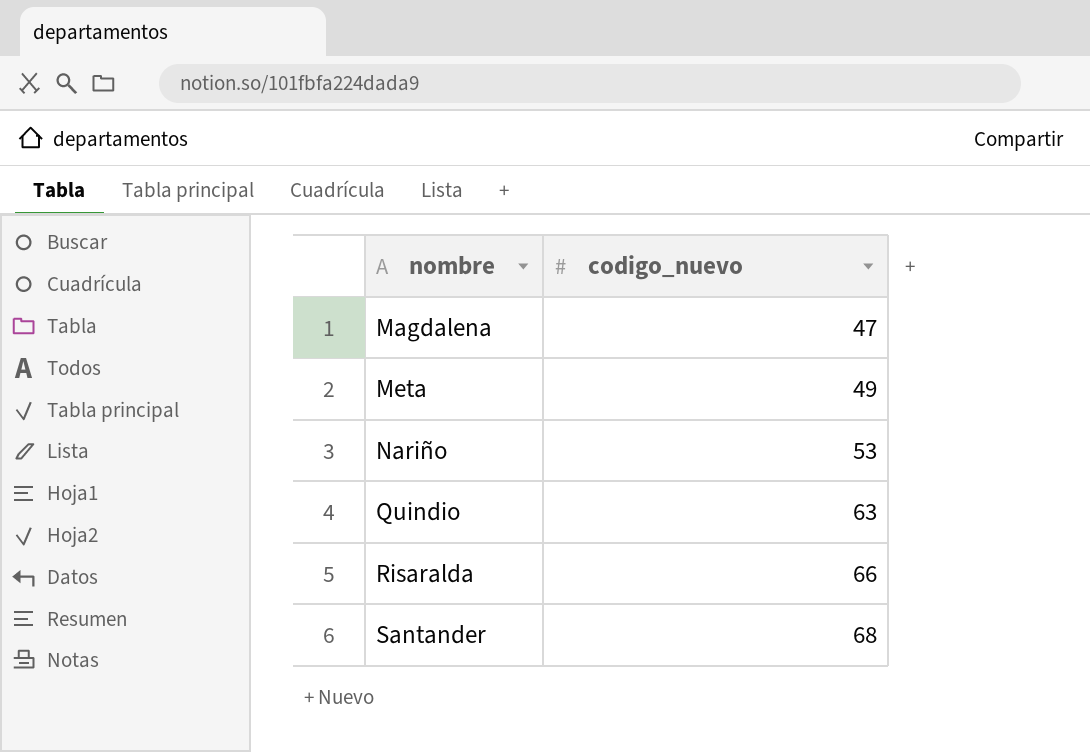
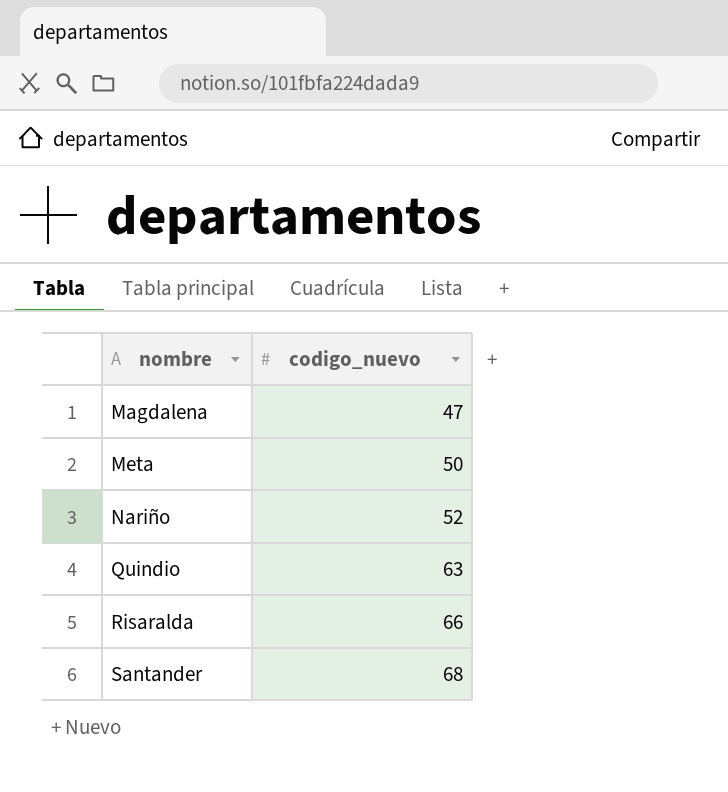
Meta | codigo_nuevo: 49 -> 50
Nariño | codigo_nuevo: 53 -> 52

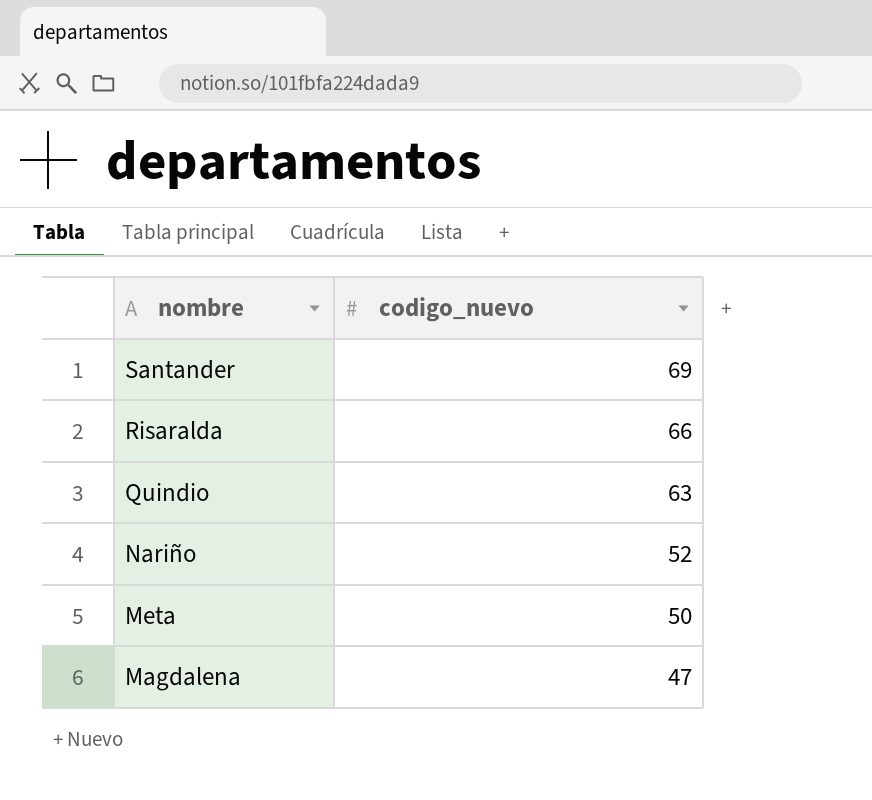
row order: nombre ascending -> nombre descending
Santander | codigo_nuevo: 68 -> 69

